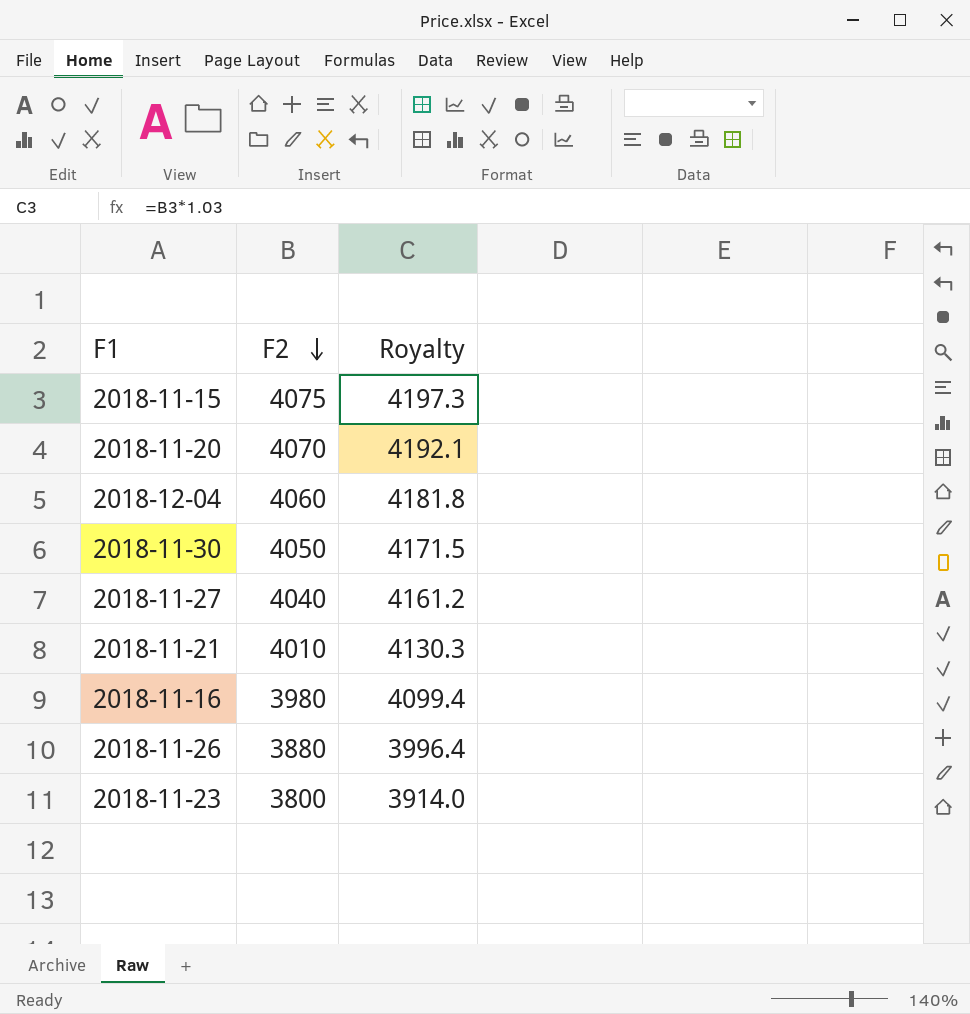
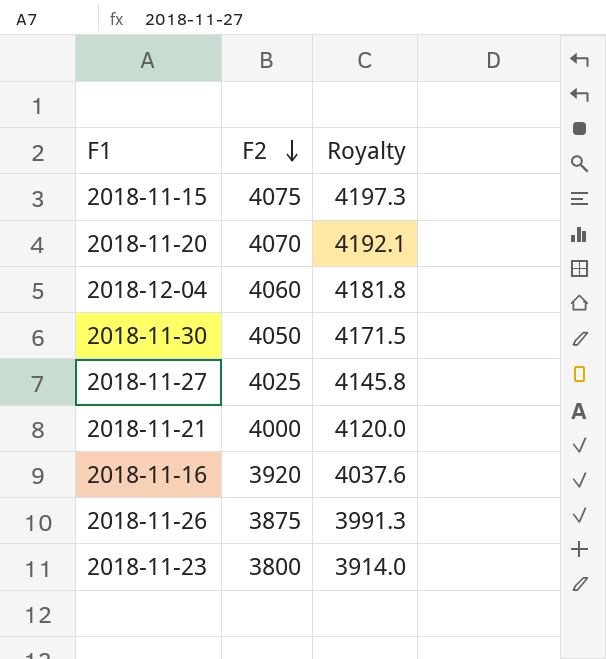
2018-11-27 | F2: 4040 -> 4025
2018-11-27 | Royalty: 4161.2 -> 4145.8
2018-11-21 | F2: 4010 -> 4000
2018-11-21 | Royalty: 4130.3 -> 4120.0
2018-11-16 | F2: 3980 -> 3920
2018-11-16 | Royalty: 4099.4 -> 4037.6
2018-11-26 | F2: 3880 -> 3875
2018-11-26 | Royalty: 3996.4 -> 3991.3

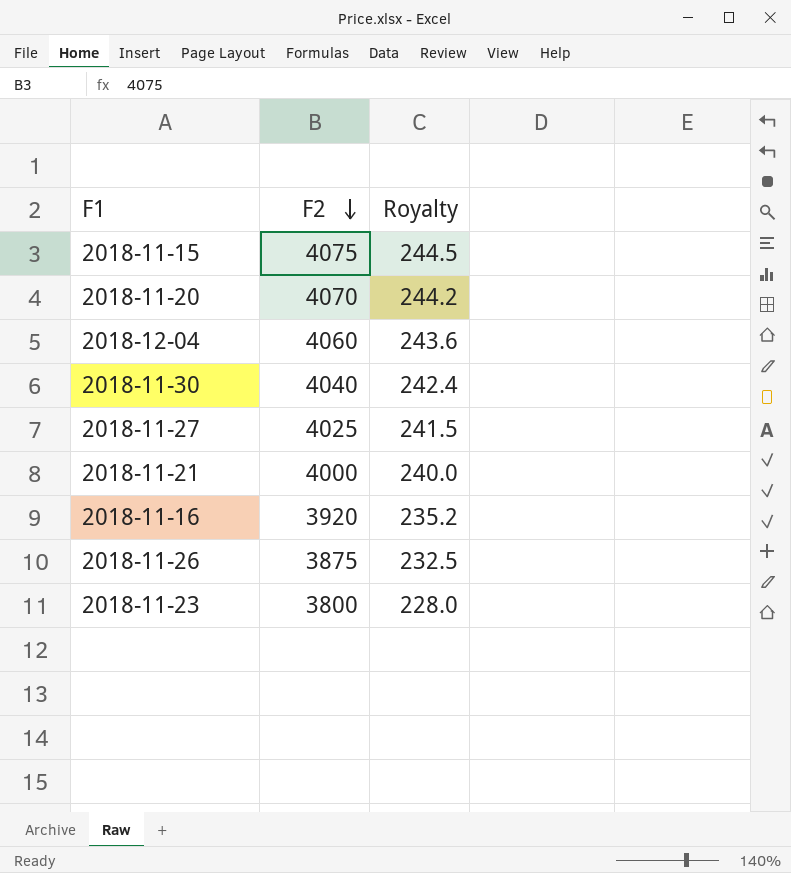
column Royalty | formula: [F2] * 1.03 -> [F2] * 0.06
2018-11-30 | F2: 4050 -> 4040

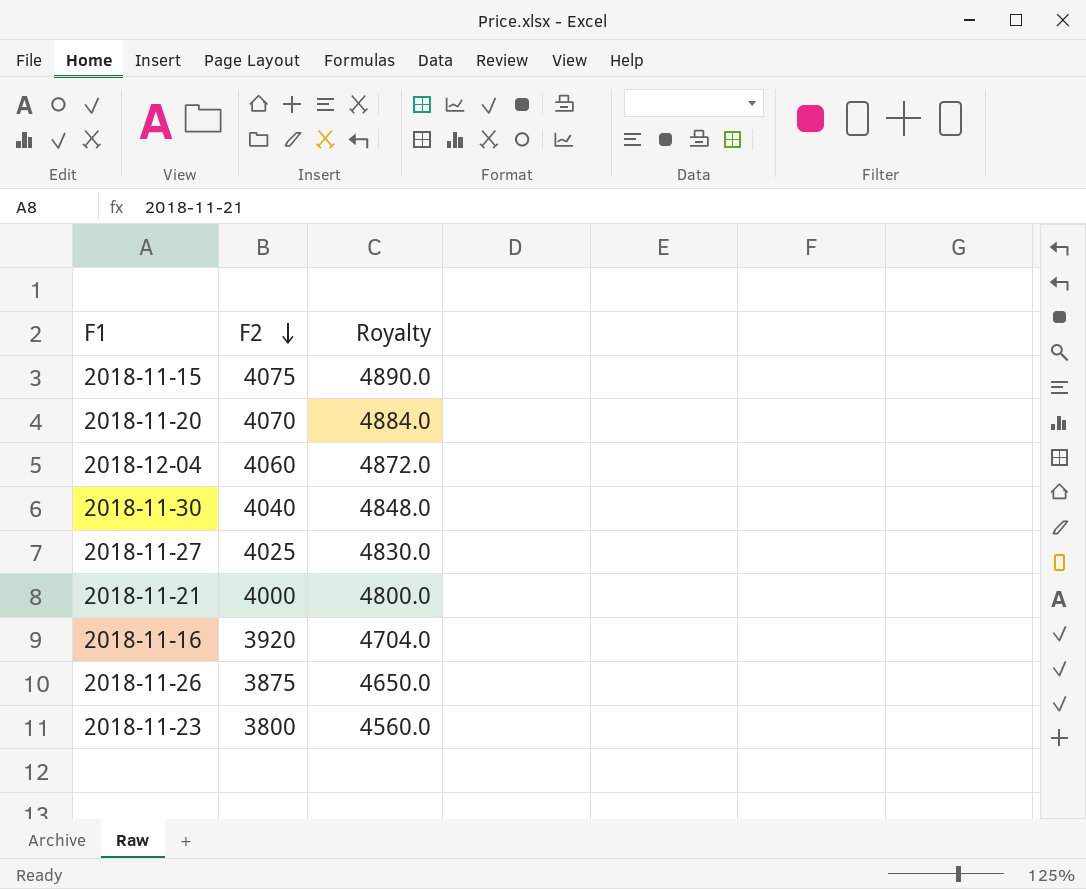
column Royalty | formula: [F2] * 0.06 -> [F2] * 1.2

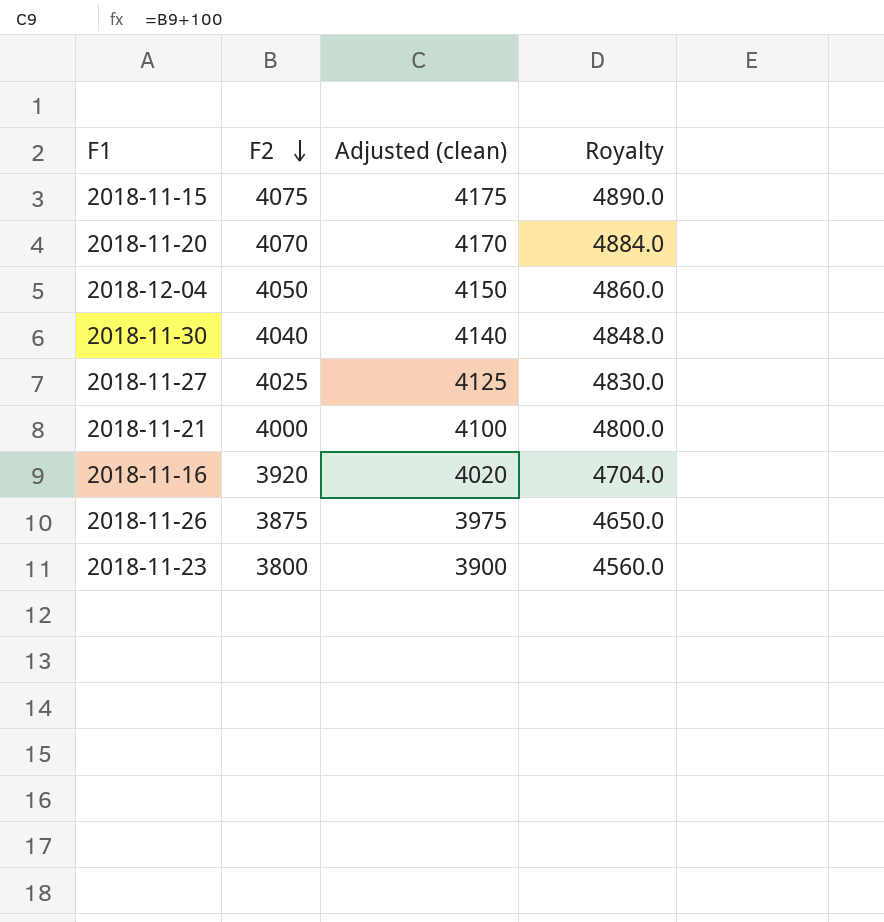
column Adjusted (clean) | formula: none -> [F2] + 100
2018-12-04 | F2: 4060 -> 4050
2018-12-04 | Royalty: 4872.0 -> 4860.0

